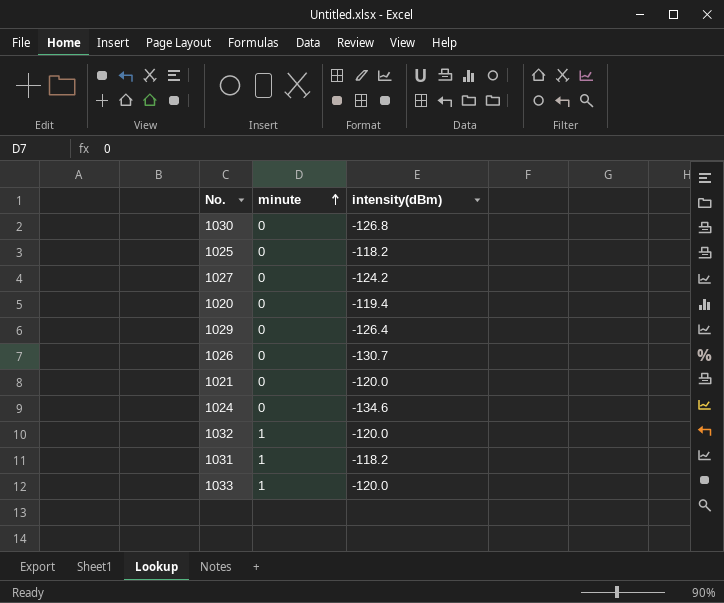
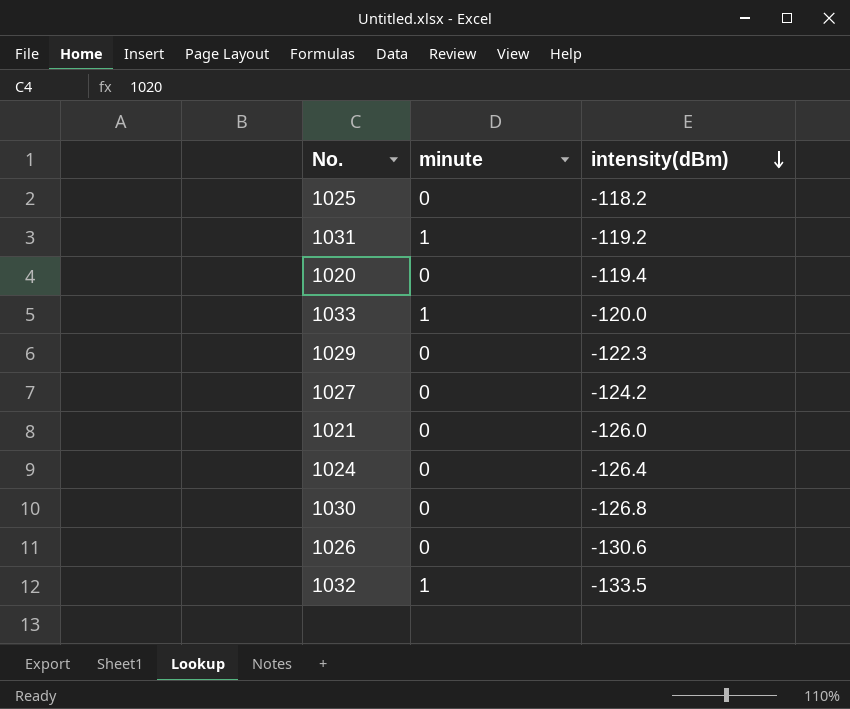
row order: minute ascending -> intensity(dBm) descending
1031 | intensity(dBm): -118.2 -> -119.2
1029 | intensity(dBm): -126.4 -> -122.3
1021 | intensity(dBm): -120.0 -> -126.0
1024 | intensity(dBm): -134.6 -> -126.4
1026 | intensity(dBm): -130.7 -> -130.6
1032 | intensity(dBm): -120.0 -> -133.5

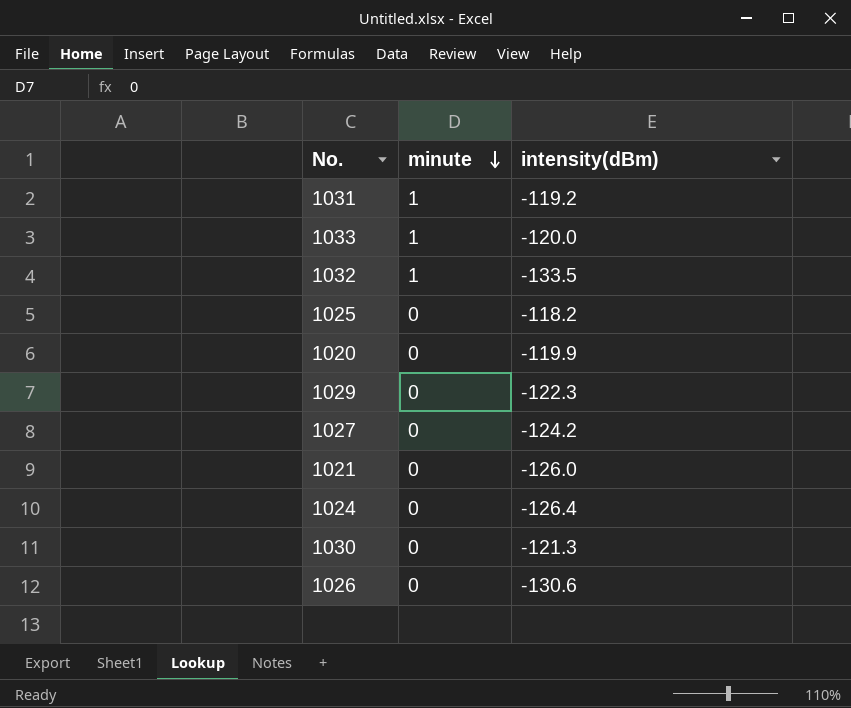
row order: intensity(dBm) descending -> minute descending
1020 | intensity(dBm): -119.4 -> -119.9
1030 | intensity(dBm): -126.8 -> -121.3

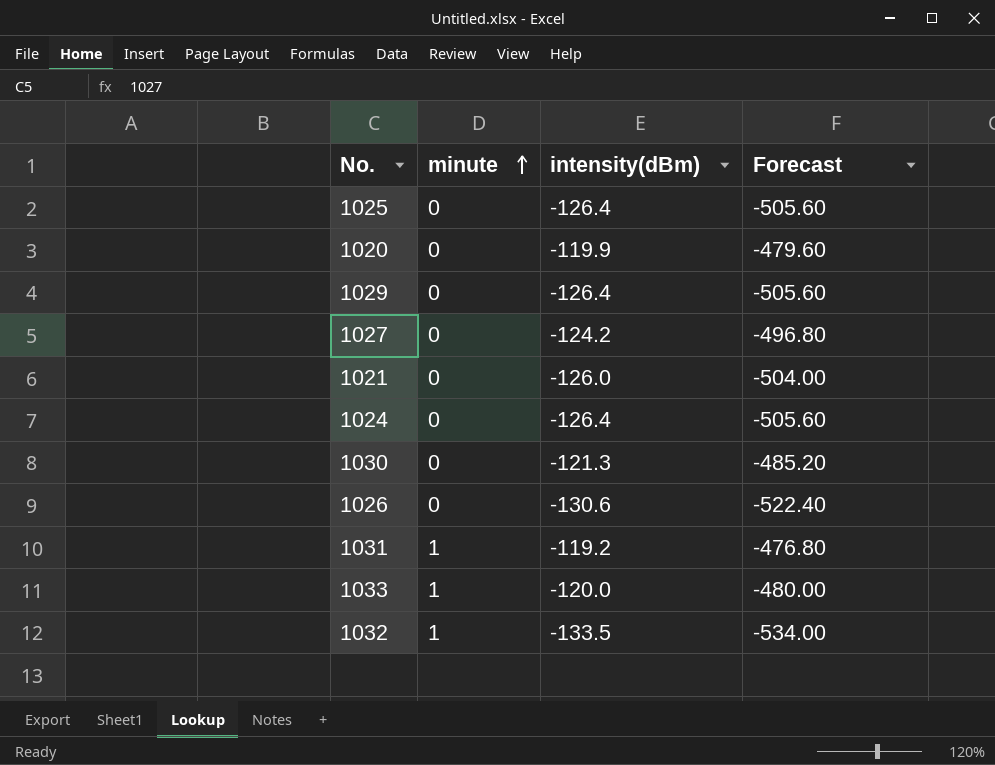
row order: minute descending -> minute ascending
column Forecast | formula: none -> [intensity(dBm)] * 4
1025 | intensity(dBm): -118.2 -> -126.4
1029 | intensity(dBm): -122.3 -> -126.4

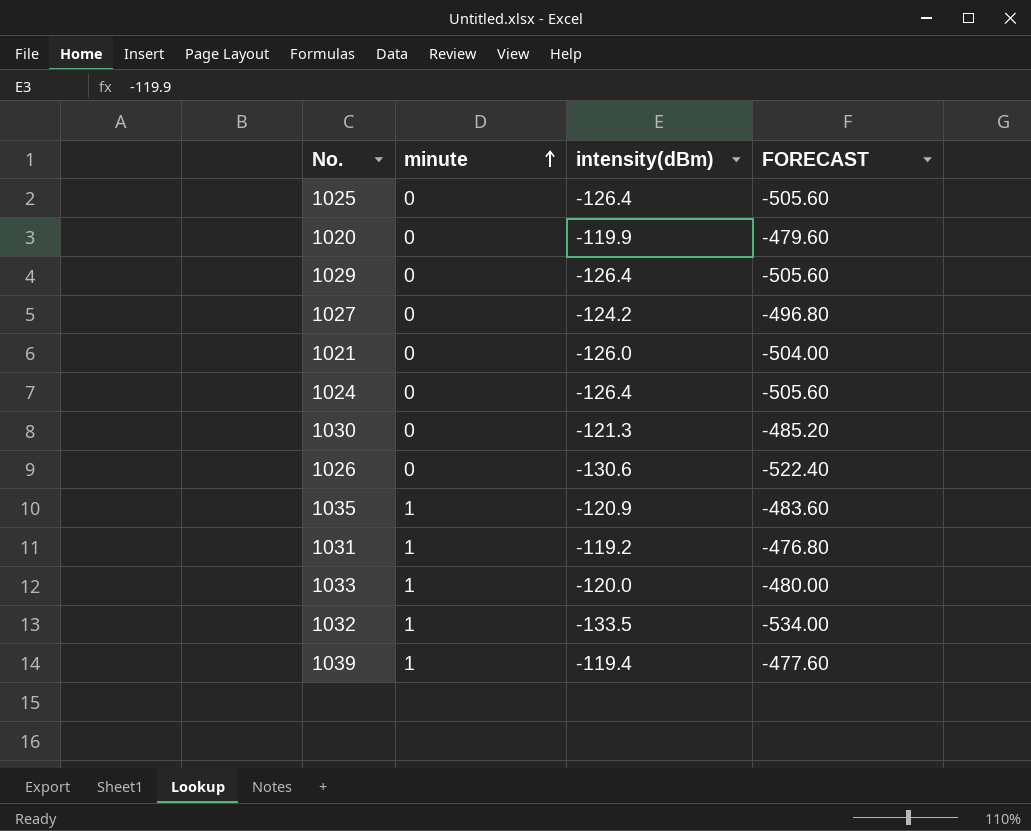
column name: Forecast -> FORECAST
row 1035: none -> 1 | -120.9 | -483.60
row 1039: none -> 1 | -119.4 | -477.60

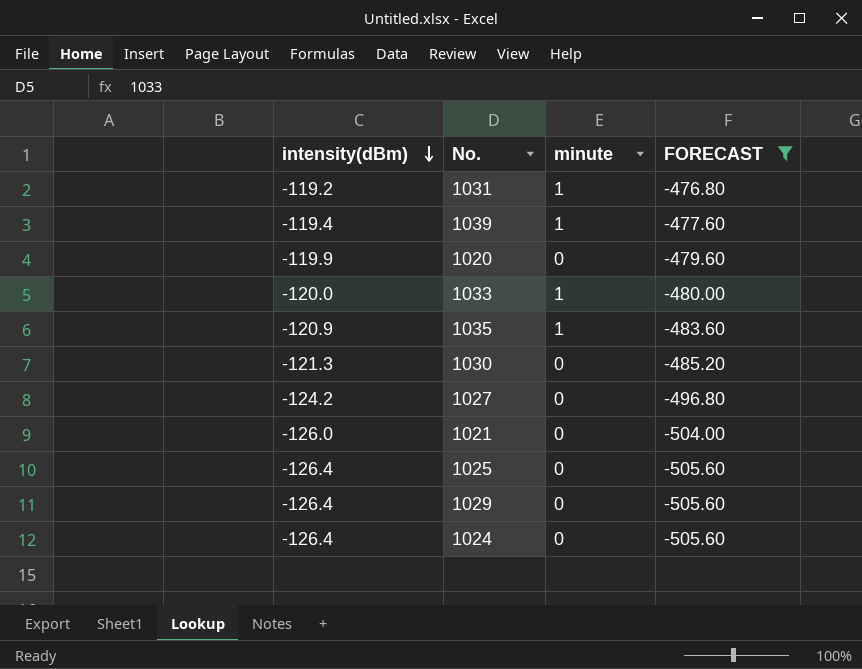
filter: none -> FORECAST >= -505.60
row order: minute ascending -> intensity(dBm) descending
column intensity(dBm) | position: 3 -> 1

